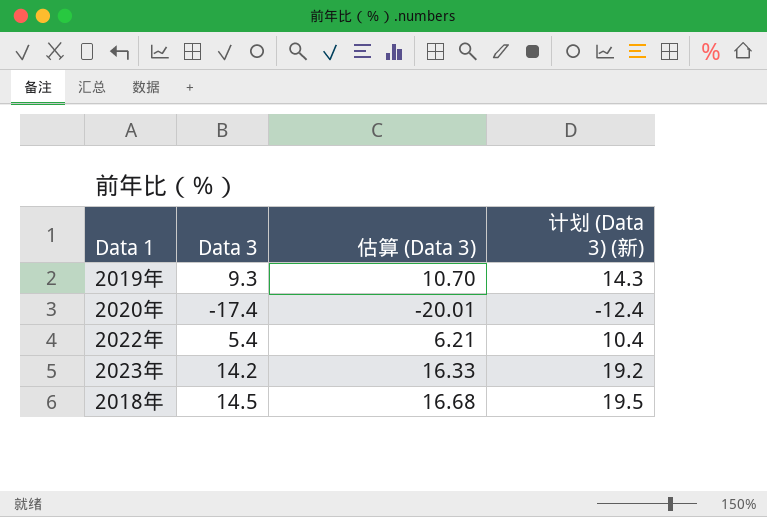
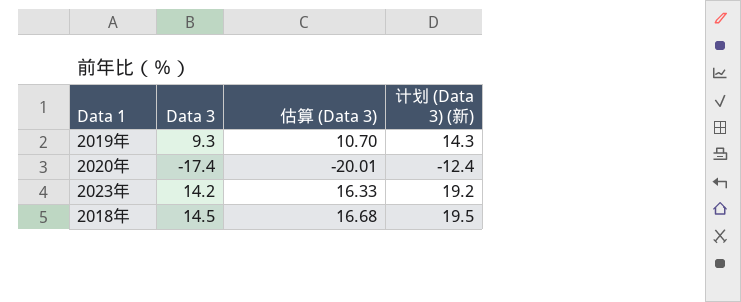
row 2022年: 5.4 | 6.21 | 10.4 -> none

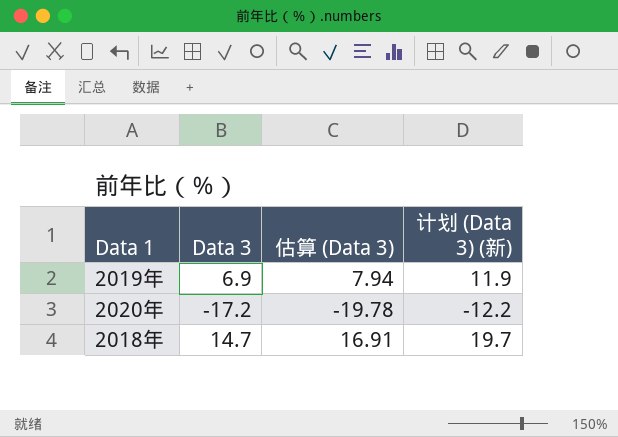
row 2023年: 14.2 | 16.33 | 19.2 -> none
2019年 | Data 3: 9.3 -> 6.9
2019年 | 估算 (Data 3): 10.70 -> 7.94
2019年 | 计划 (Data 3) (新): 14.3 -> 11.9
2020年 | Data 3: -17.4 -> -17.2
2020年 | 估算 (Data 3): -20.01 -> -19.78
2020年 | 计划 (Data 3) (新): -12.4 -> -12.2
2018年 | Data 3: 14.5 -> 14.7
2018年 | 估算 (Data 3): 16.68 -> 16.91
2018年 | 计划 (Data 3) (新): 19.5 -> 19.7

